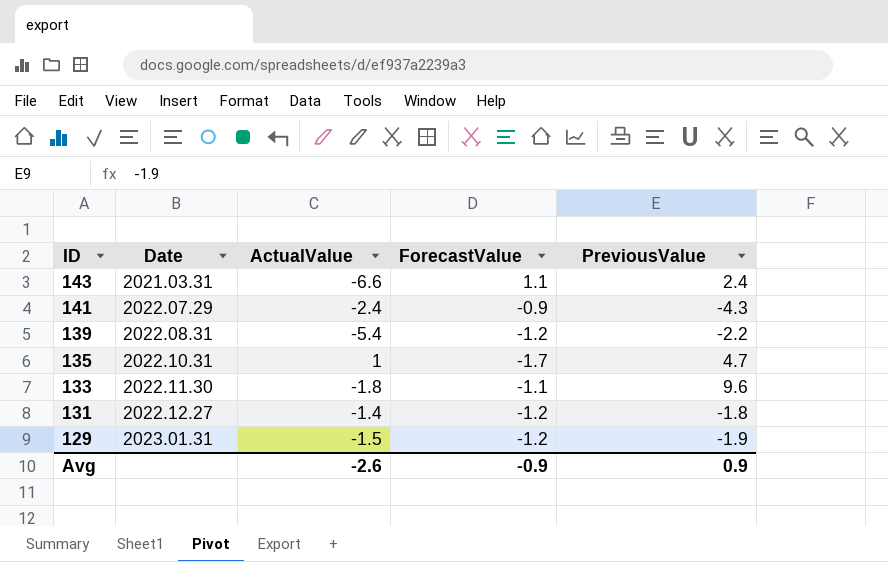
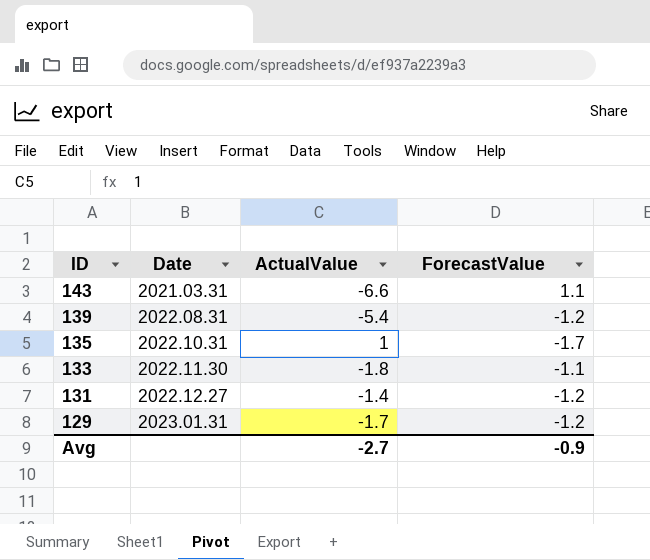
column PreviousValue | position: 5 -> none
row 141: 2022.07.29 | -2.4 | -0.9 | -4.3 -> none
129 | ActualValue: -1.5 -> -1.7
Avg | ActualValue: -2.6 -> -2.7

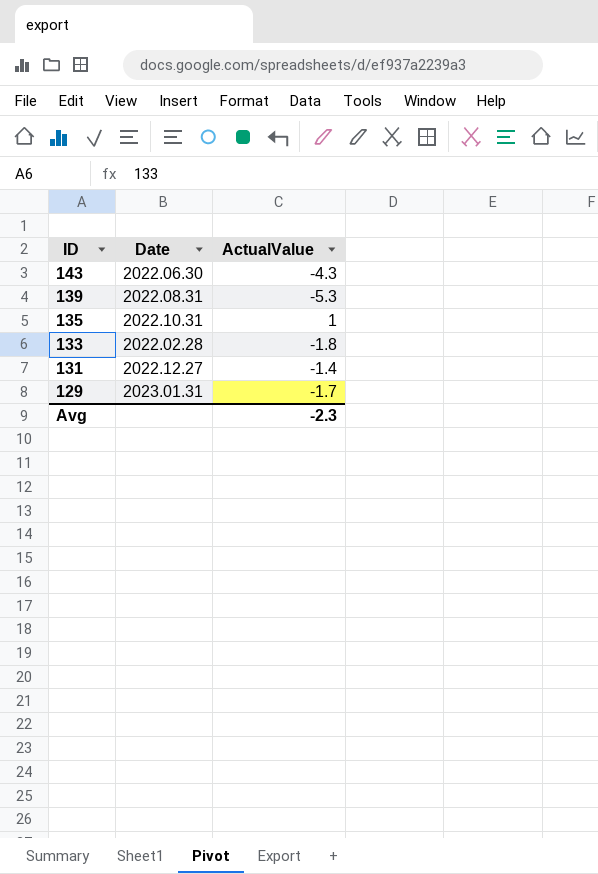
column ForecastValue | position: 4 -> none
143 | Date: 2021.03.31 -> 2022.06.30
143 | ActualValue: -6.6 -> -4.3
139 | ActualValue: -5.4 -> -5.3
133 | Date: 2022.11.30 -> 2022.02.28
Avg | ActualValue: -2.7 -> -2.3

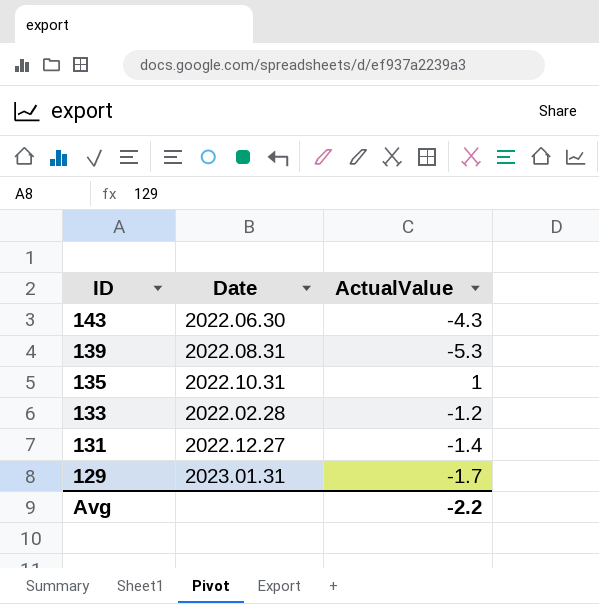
133 | ActualValue: -1.8 -> -1.2
Avg | ActualValue: -2.3 -> -2.2

